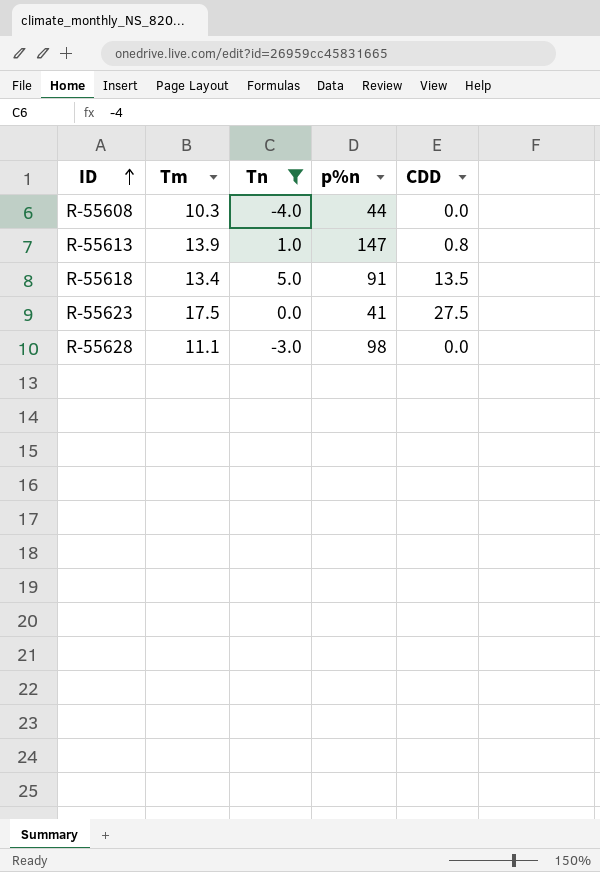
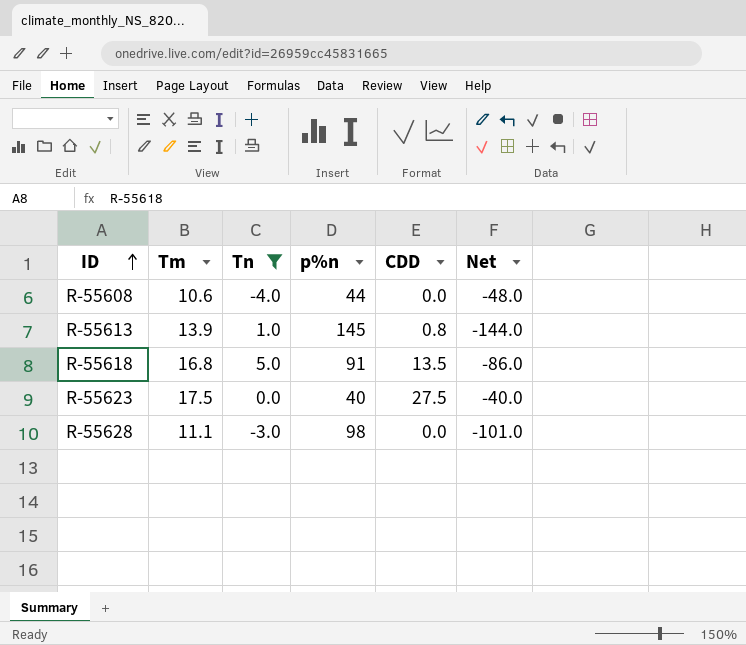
column Net | formula: none -> [Tn] - [p%n]
R-55608 | Tm: 10.3 -> 10.6
R-55613 | p%n: 147 -> 145
R-55618 | Tm: 13.4 -> 16.8
R-55623 | p%n: 41 -> 40

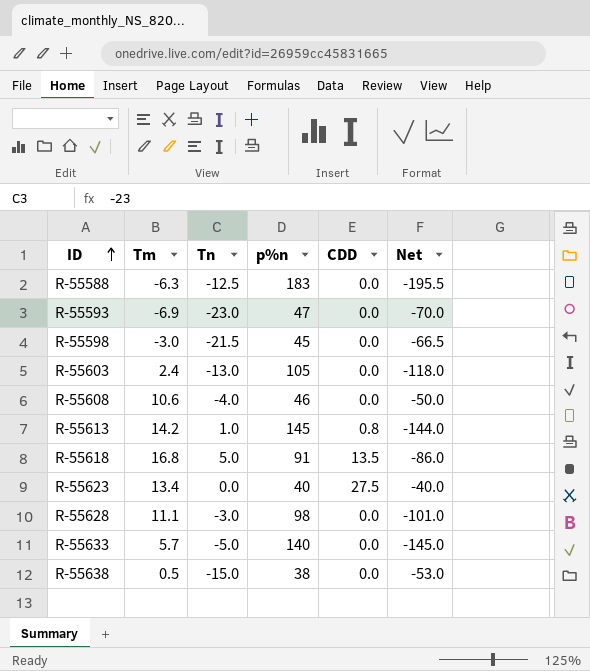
filter: Tn >= -4.0 -> none
R-55608 | p%n: 44 -> 46
R-55608 | Net: -48.0 -> -50.0
R-55613 | Tm: 13.9 -> 14.2
R-55623 | Tm: 17.5 -> 13.4

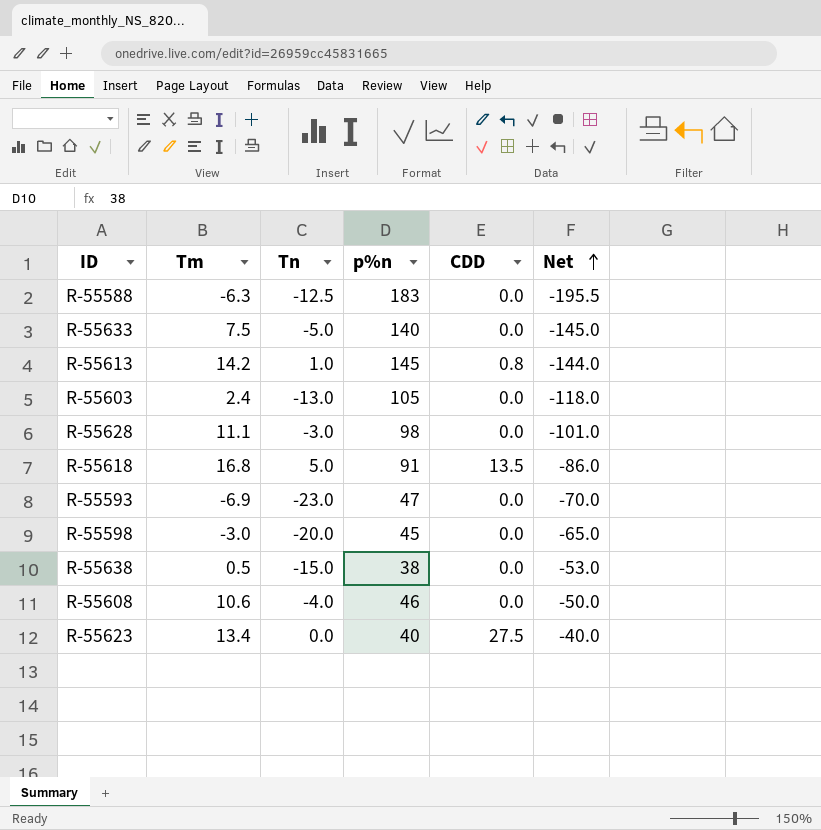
row order: ID ascending -> Net ascending
R-55633 | Tm: 5.7 -> 7.5
R-55598 | Tn: -21.5 -> -20.0
R-55598 | Net: -66.5 -> -65.0

